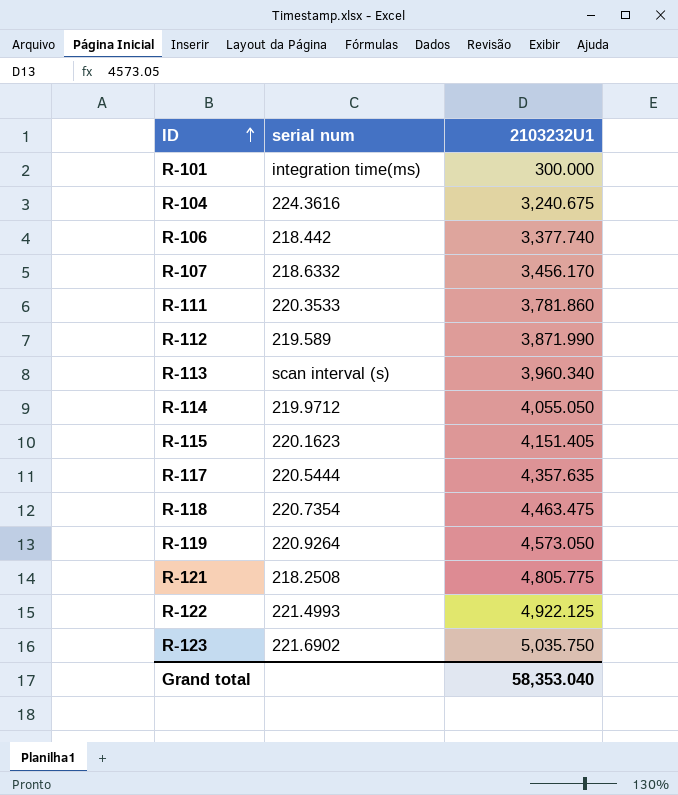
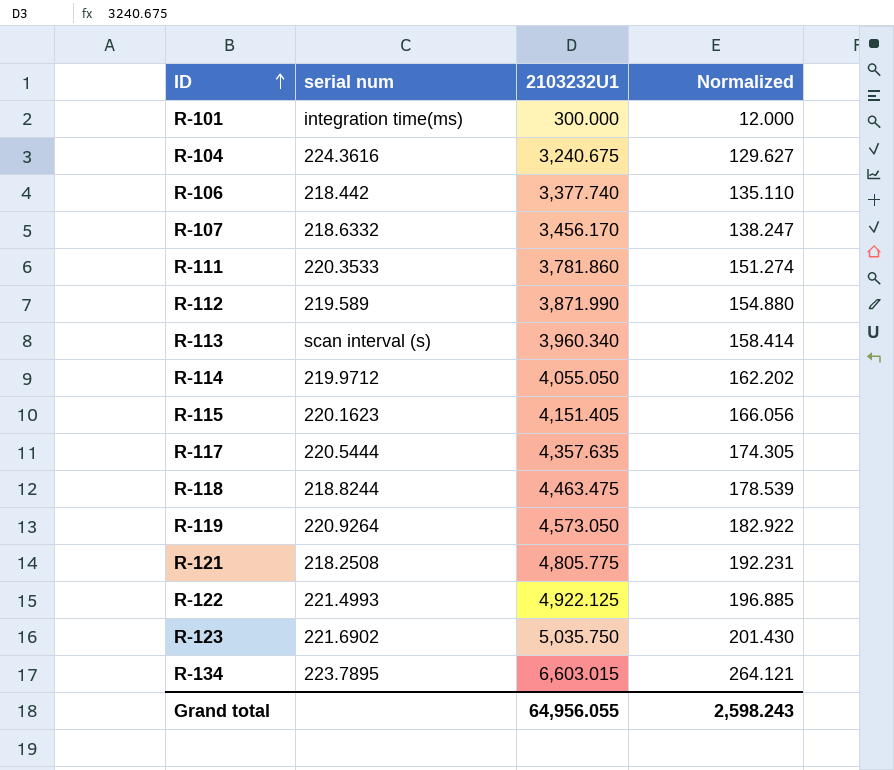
column Normalized | formula: none -> [2103232U1] * 0.04
R-118 | serial num: 220.7354 -> 218.8244
row R-134: none -> 223.7895 | 6,603.015 | 264.121
Grand total | 2103232U1: 58,353.040 -> 64,956.055

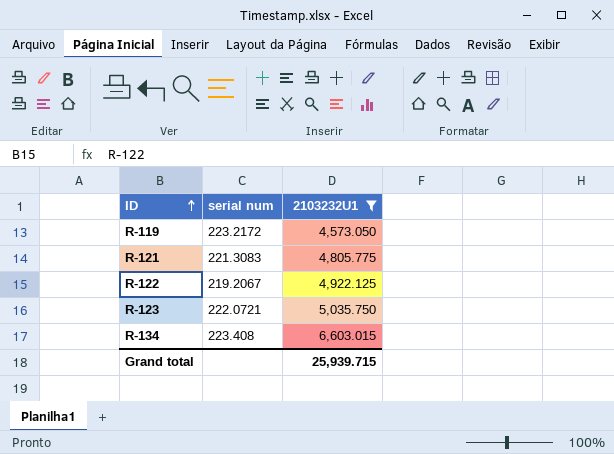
filter: none -> 2103232U1 >= 4,573.050
column Normalized | formula: [2103232U1] * 0.04 -> none
R-119 | serial num: 220.9264 -> 223.2172
R-121 | serial num: 218.2508 -> 221.3083
R-122 | serial num: 221.4993 -> 219.2067
R-123 | serial num: 221.6902 -> 222.0721
R-134 | serial num: 223.7895 -> 223.408
Grand total | 2103232U1: 64,956.055 -> 25,939.715

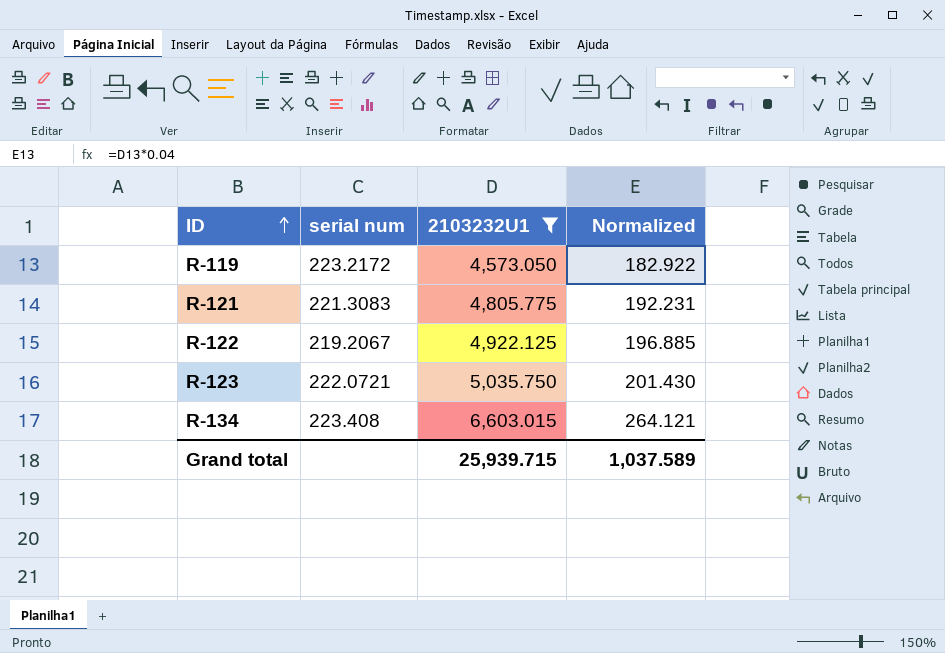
column Normalized | formula: none -> [2103232U1] * 0.04

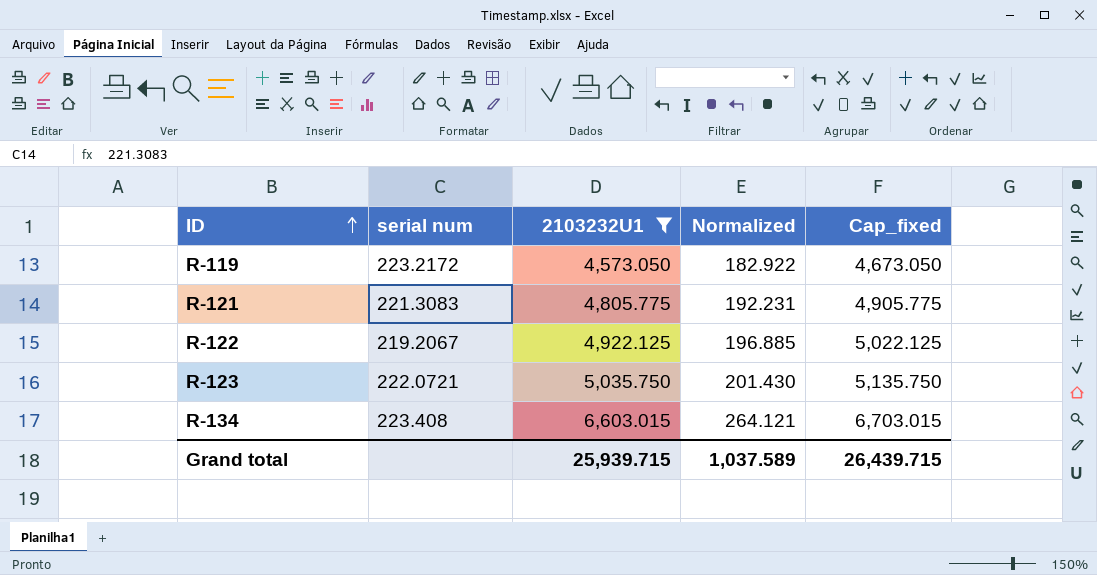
column Cap_fixed | formula: none -> [2103232U1] + 100

